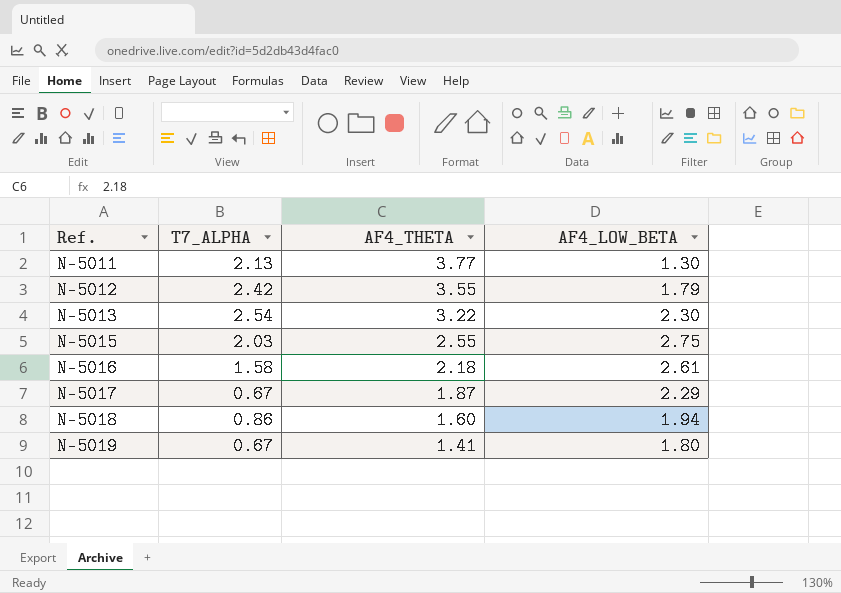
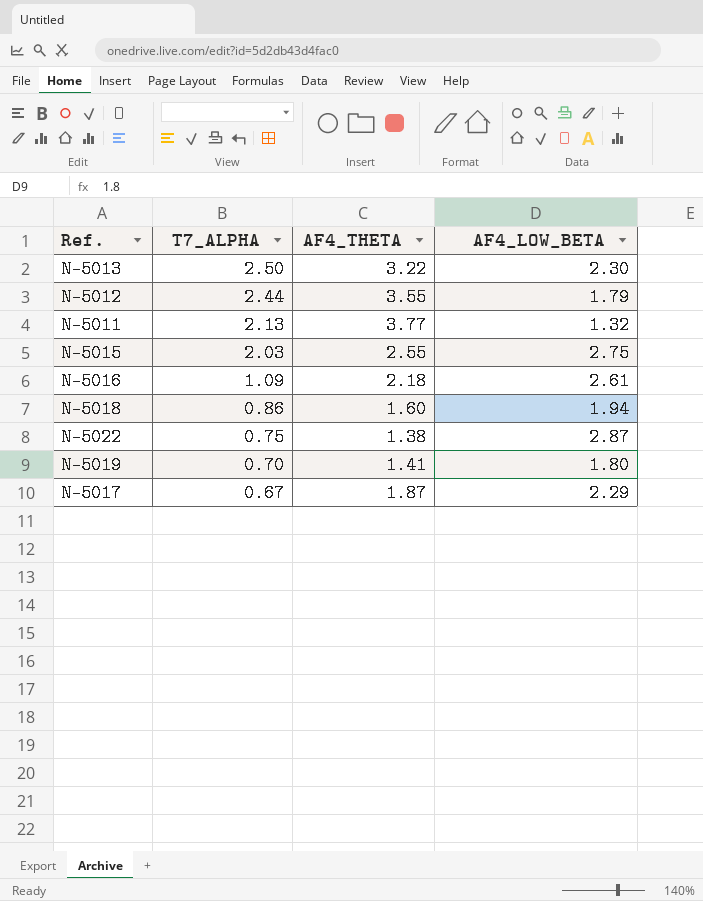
row order: Ref. ascending -> T7_ALPHA descending
N-5013 | T7_ALPHA: 2.54 -> 2.50
N-5012 | T7_ALPHA: 2.42 -> 2.44
N-5011 | AF4_LOW_BETA: 1.30 -> 1.32
N-5016 | T7_ALPHA: 1.58 -> 1.09
row N-5022: none -> 0.75 | 1.38 | 2.87
N-5019 | T7_ALPHA: 0.67 -> 0.70

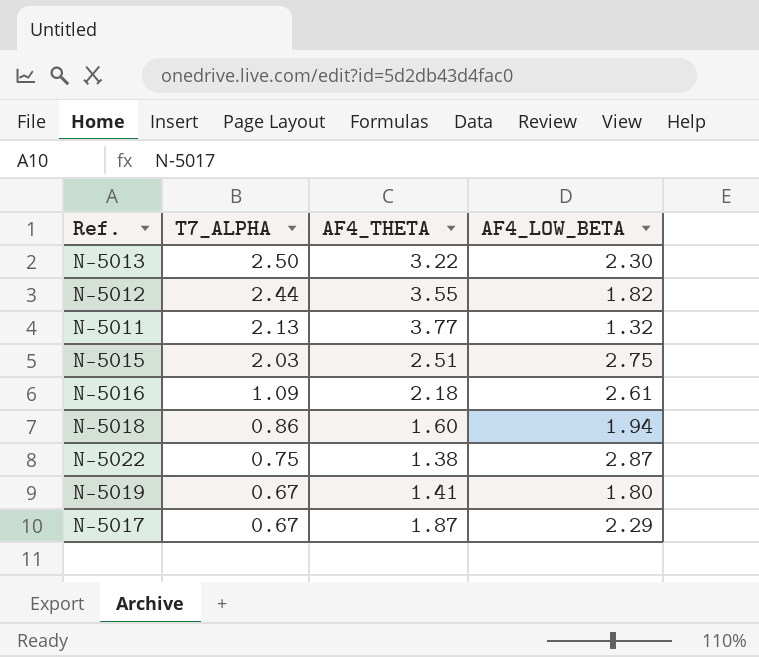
N-5012 | AF4_LOW_BETA: 1.79 -> 1.82
N-5015 | AF4_THETA: 2.55 -> 2.51
N-5019 | T7_ALPHA: 0.70 -> 0.67

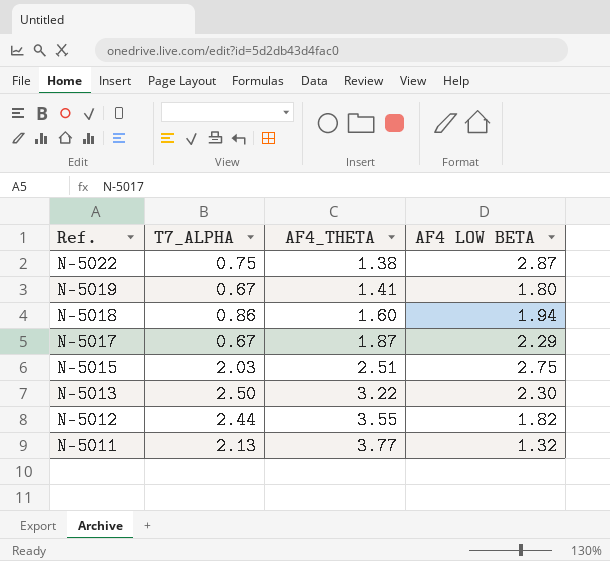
row order: T7_ALPHA descending -> Ref. descending
column name: AF4_LOW_BETA -> AF4 LOW BETA
row N-5016: 1.09 | 2.18 | 2.61 -> none

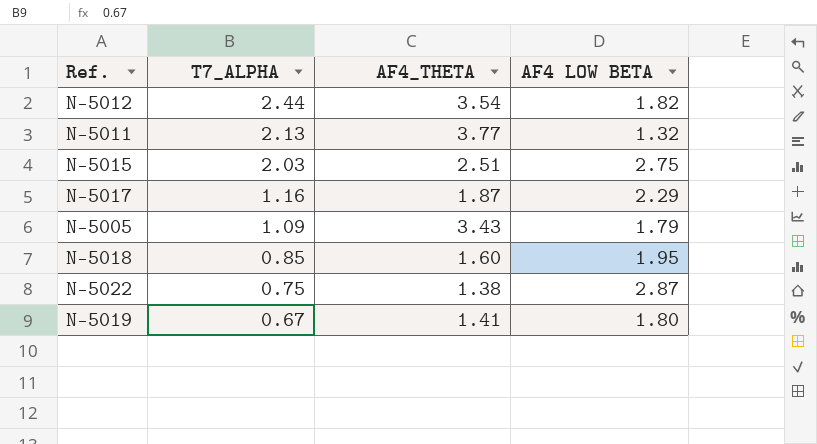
row order: Ref. descending -> T7_ALPHA descending
row N-5013: 2.50 | 3.22 | 2.30 -> none
N-5012 | AF4_THETA: 3.55 -> 3.54
N-5017 | T7_ALPHA: 0.67 -> 1.16
row N-5005: none -> 1.09 | 3.43 | 1.79
N-5018 | T7_ALPHA: 0.86 -> 0.85
N-5018 | AF4 LOW BETA: 1.94 -> 1.95

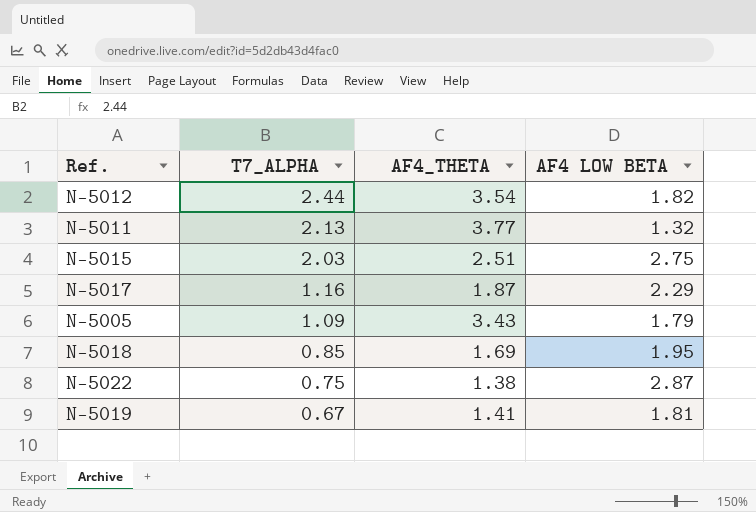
N-5018 | AF4_THETA: 1.60 -> 1.69
N-5019 | AF4 LOW BETA: 1.80 -> 1.81

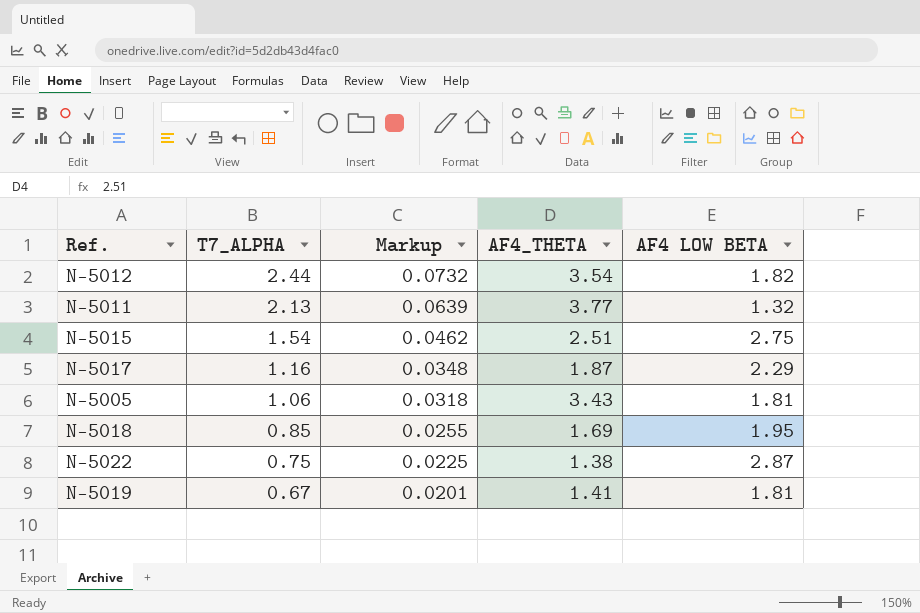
column Markup | formula: none -> [T7_ALPHA] * 0.03
N-5015 | T7_ALPHA: 2.03 -> 1.54
N-5005 | T7_ALPHA: 1.09 -> 1.06
N-5005 | AF4 LOW BETA: 1.79 -> 1.81

